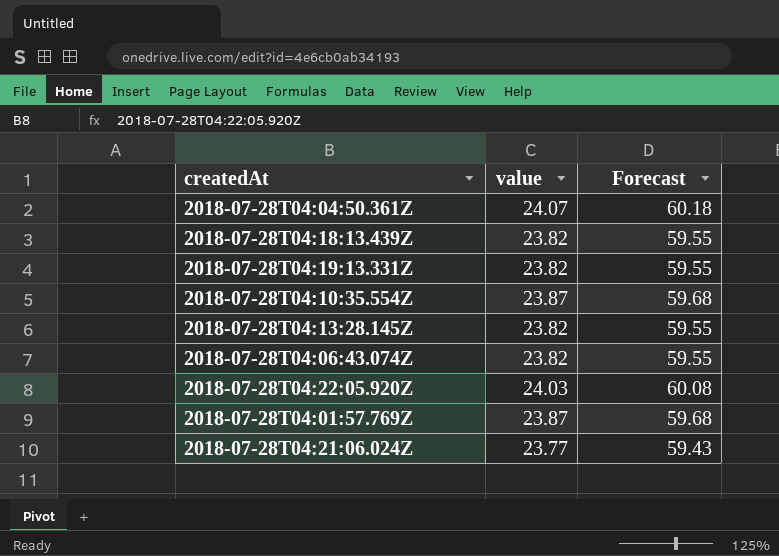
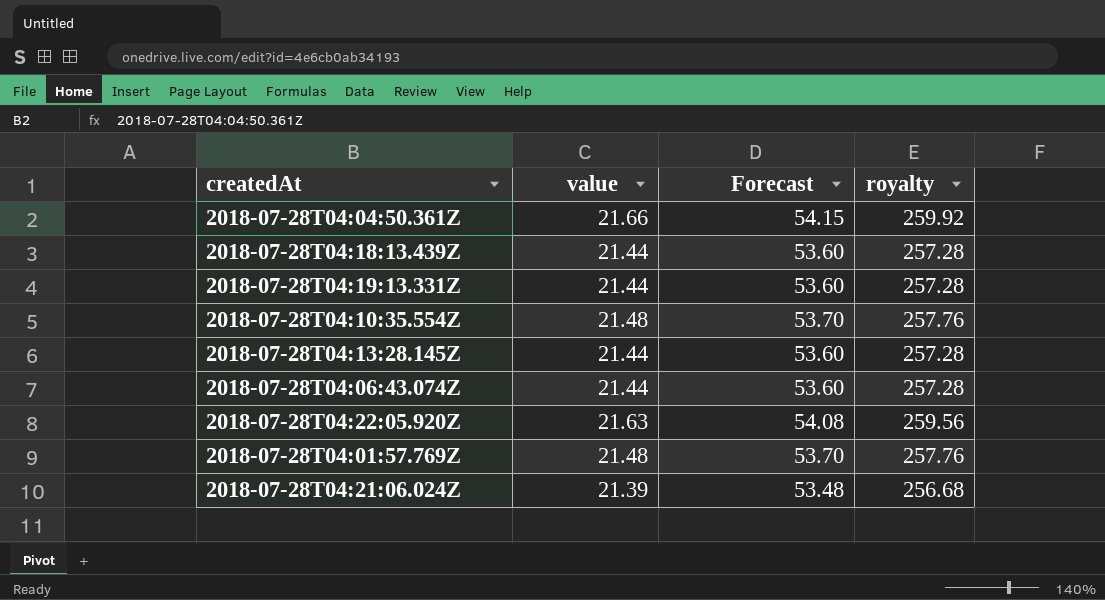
column royalty | formula: none -> [value] * 12
2018-07-28T04:04:50.361Z | value: 24.07 -> 21.66
2018-07-28T04:04:50.361Z | Forecast: 60.18 -> 54.15
2018-07-28T04:18:13.439Z | value: 23.82 -> 21.44
2018-07-28T04:18:13.439Z | Forecast: 59.55 -> 53.60
2018-07-28T04:19:13.331Z | value: 23.82 -> 21.44
2018-07-28T04:19:13.331Z | Forecast: 59.55 -> 53.60
2018-07-28T04:10:35.554Z | value: 23.87 -> 21.48
2018-07-28T04:10:35.554Z | Forecast: 59.68 -> 53.70
2018-07-28T04:13:28.145Z | value: 23.82 -> 21.44
2018-07-28T04:13:28.145Z | Forecast: 59.55 -> 53.60
2018-07-28T04:06:43.074Z | value: 23.82 -> 21.44
2018-07-28T04:06:43.074Z | Forecast: 59.55 -> 53.60
2018-07-28T04:22:05.920Z | value: 24.03 -> 21.63
2018-07-28T04:22:05.920Z | Forecast: 60.08 -> 54.08
2018-07-28T04:01:57.769Z | value: 23.87 -> 21.48
2018-07-28T04:01:57.769Z | Forecast: 59.68 -> 53.70
2018-07-28T04:21:06.024Z | value: 23.77 -> 21.39
2018-07-28T04:21:06.024Z | Forecast: 59.43 -> 53.48

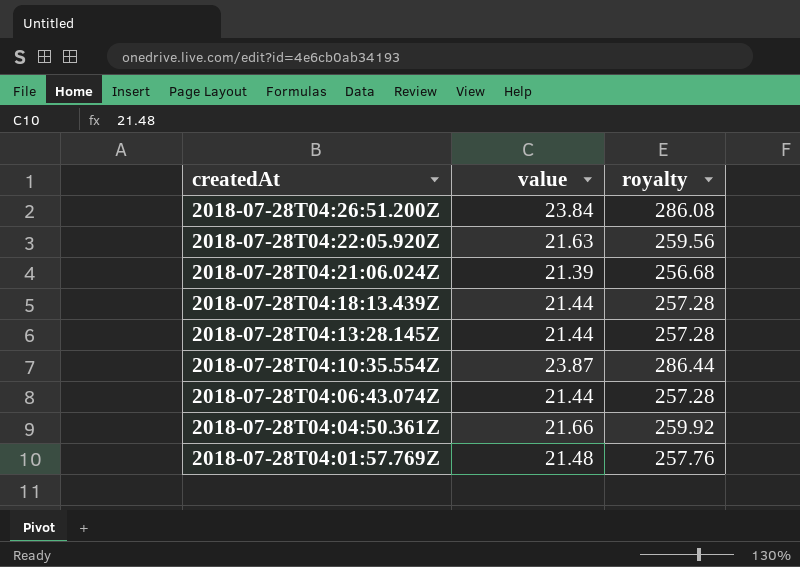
row order: none -> createdAt descending
column Forecast | formula: [value] * 2.5 -> none
row 2018-07-28T04:19:13.331Z: 21.44 | 53.60 | 257.28 -> none
row 2018-07-28T04:26:51.200Z: none -> 23.84 | 286.08
2018-07-28T04:10:35.554Z | value: 21.48 -> 23.87
2018-07-28T04:10:35.554Z | royalty: 257.76 -> 286.44

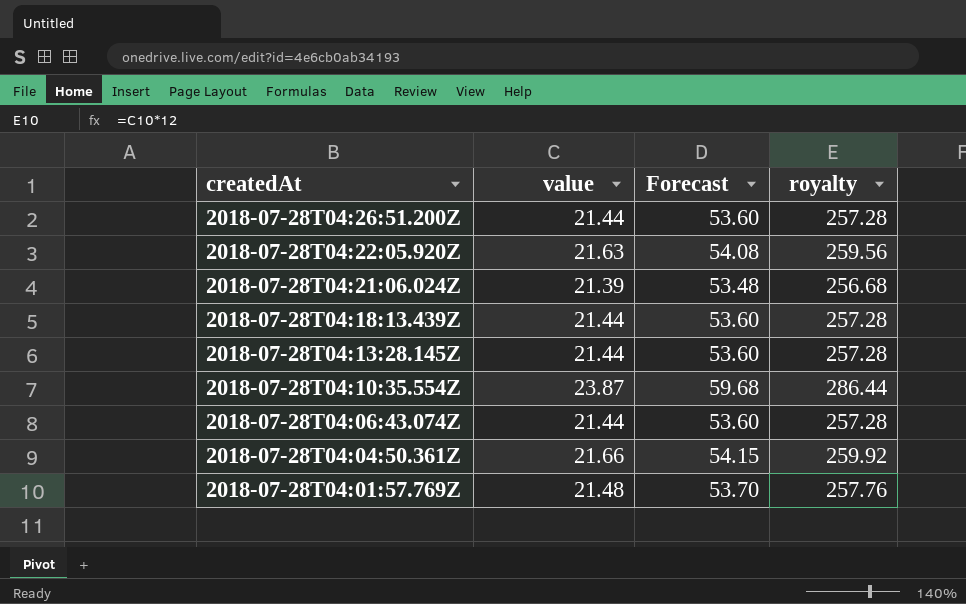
column Forecast | formula: none -> [value] * 2.5
2018-07-28T04:26:51.200Z | value: 23.84 -> 21.44
2018-07-28T04:26:51.200Z | royalty: 286.08 -> 257.28

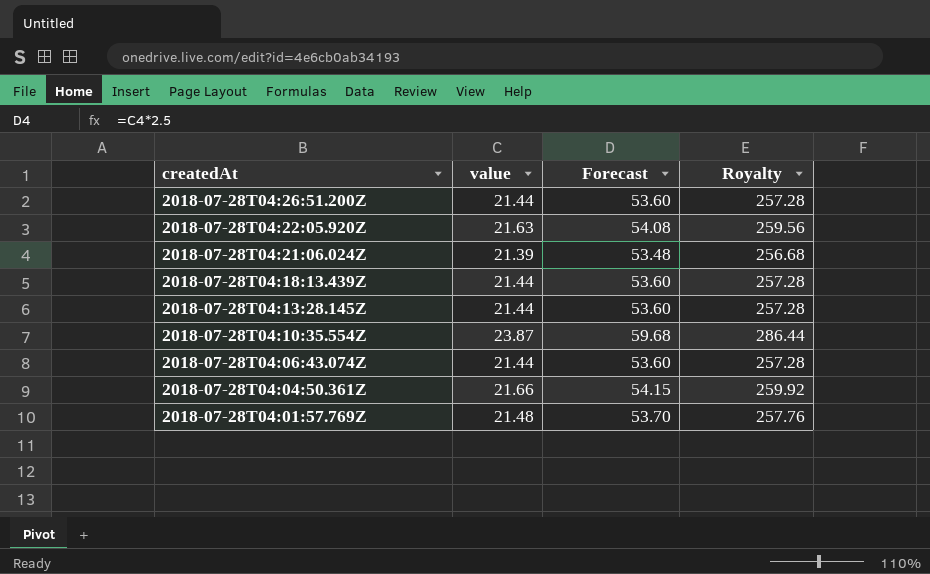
column name: royalty -> Royalty

